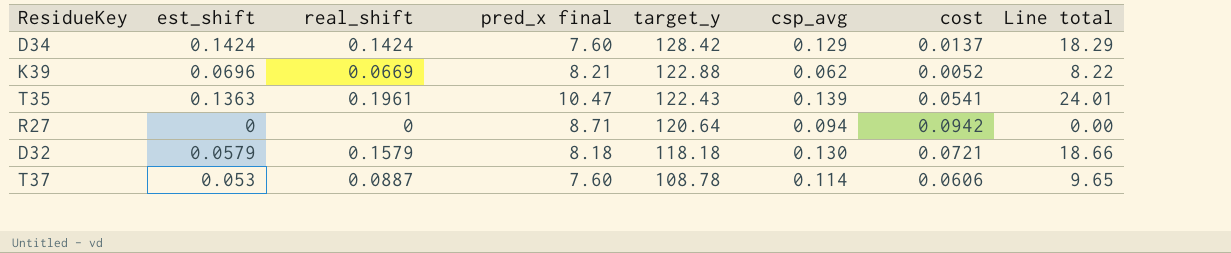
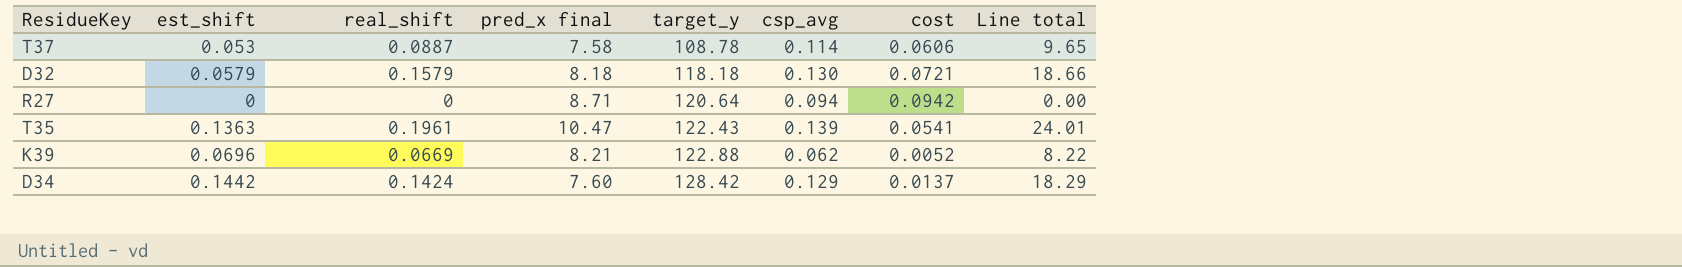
row order: target_y descending -> target_y ascending
T37 | pred_x final: 7.60 -> 7.58
D34 | est_shift: 0.1424 -> 0.1442

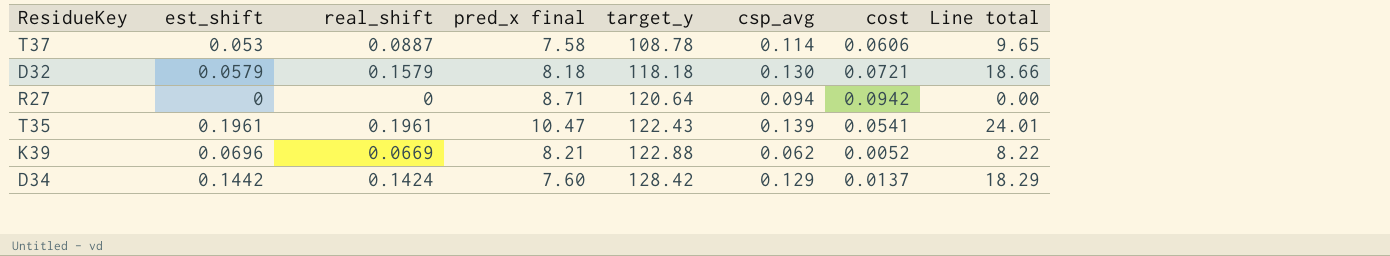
T35 | est_shift: 0.1363 -> 0.1961

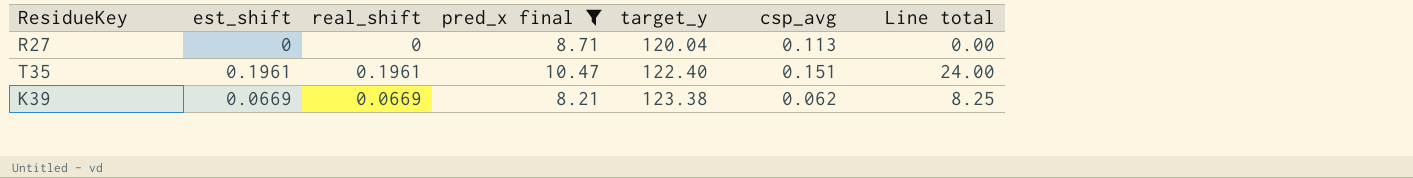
filter: none -> pred_x final >= 8.21
column cost | position: 7 -> none
R27 | target_y: 120.64 -> 120.04
R27 | csp_avg: 0.094 -> 0.113
T35 | target_y: 122.43 -> 122.40
T35 | csp_avg: 0.139 -> 0.151
T35 | Line total: 24.01 -> 24.00
K39 | est_shift: 0.0696 -> 0.0669
K39 | target_y: 122.88 -> 123.38
K39 | Line total: 8.22 -> 8.25

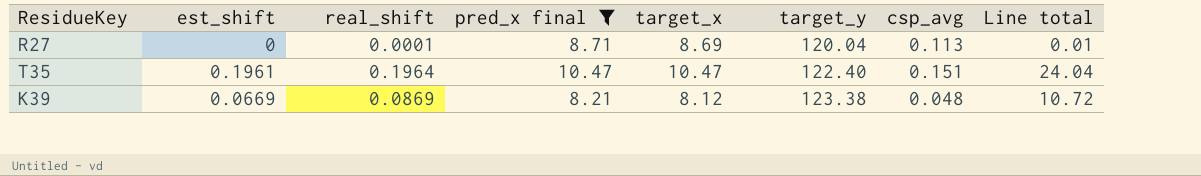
column target_x | position: none -> 5
R27 | real_shift: 0 -> 0.0001
R27 | Line total: 0.00 -> 0.01
T35 | real_shift: 0.1961 -> 0.1964
T35 | Line total: 24.00 -> 24.04
K39 | real_shift: 0.0669 -> 0.0869
K39 | csp_avg: 0.062 -> 0.048
K39 | Line total: 8.25 -> 10.72

